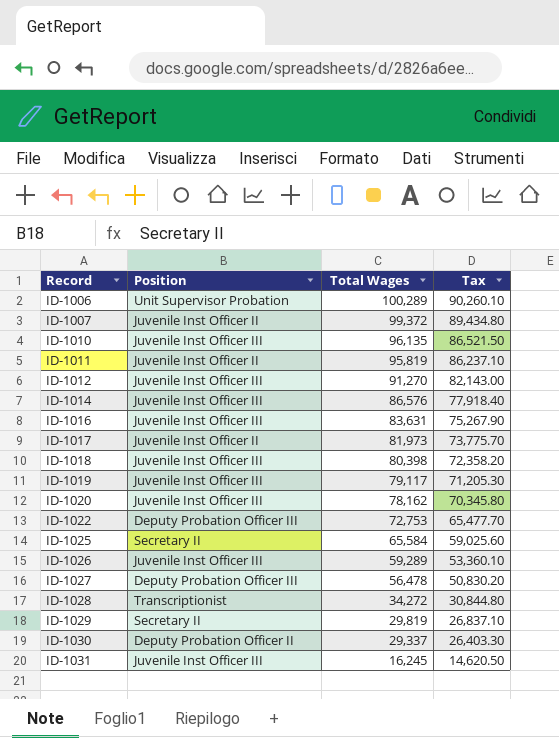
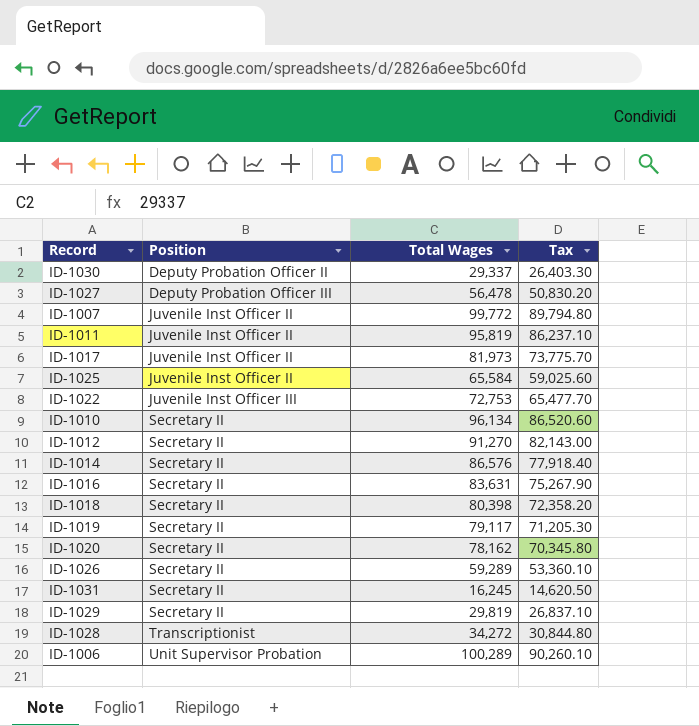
row order: Record ascending -> Position ascending
ID-1007 | Total Wages: 99,372 -> 99,772
ID-1007 | Tax: 89,434.80 -> 89,794.80
ID-1025 | Position: Secretary II -> Juvenile Inst Officer II
ID-1022 | Position: Deputy Probation Officer III -> Juvenile Inst Officer III
ID-1010 | Position: Juvenile Inst Officer III -> Secretary II
ID-1010 | Total Wages: 96,135 -> 96,134
ID-1010 | Tax: 86,521.50 -> 86,520.60
ID-1012 | Position: Juvenile Inst Officer III -> Secretary II
ID-1014 | Position: Juvenile Inst Officer III -> Secretary II
ID-1016 | Position: Juvenile Inst Officer III -> Secretary II
ID-1018 | Position: Juvenile Inst Officer III -> Secretary II
ID-1019 | Position: Juvenile Inst Officer III -> Secretary II
ID-1020 | Position: Juvenile Inst Officer III -> Secretary II
ID-1026 | Position: Juvenile Inst Officer III -> Secretary II
ID-1031 | Position: Juvenile Inst Officer III -> Secretary II

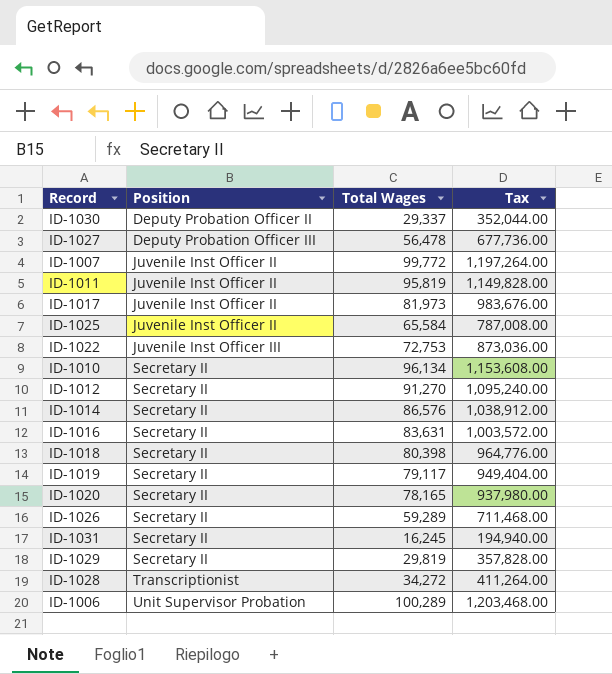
column Tax | formula: [Total Wages] * 0.9 -> [Total Wages] * 12
ID-1020 | Total Wages: 78,162 -> 78,165

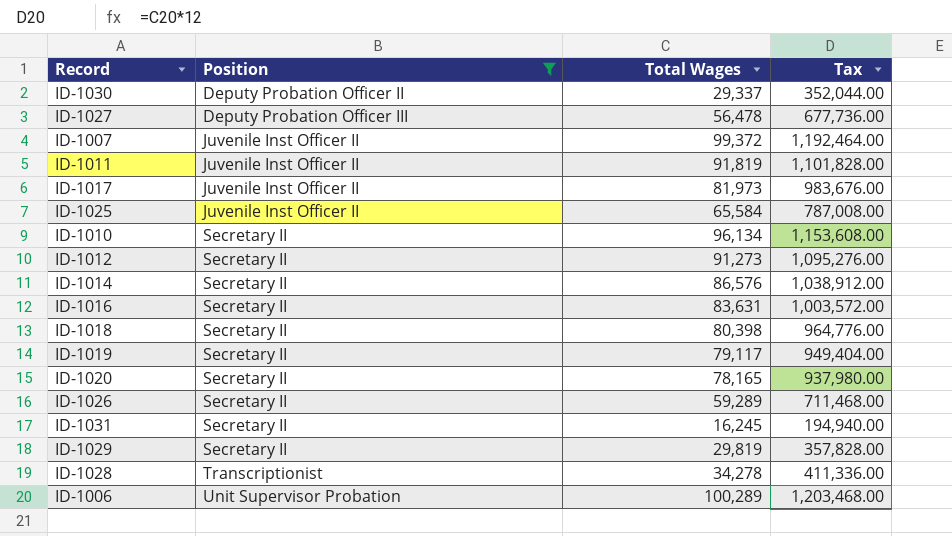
filter: none -> Position != Juvenile Inst Officer III
ID-1007 | Total Wages: 99,772 -> 99,372
ID-1007 | Tax: 1,197,264.00 -> 1,192,464.00
ID-1011 | Total Wages: 95,819 -> 91,819
ID-1011 | Tax: 1,149,828.00 -> 1,101,828.00
ID-1012 | Total Wages: 91,270 -> 91,273
ID-1012 | Tax: 1,095,240.00 -> 1,095,276.00
ID-1028 | Total Wages: 34,272 -> 34,278
ID-1028 | Tax: 411,264.00 -> 411,336.00

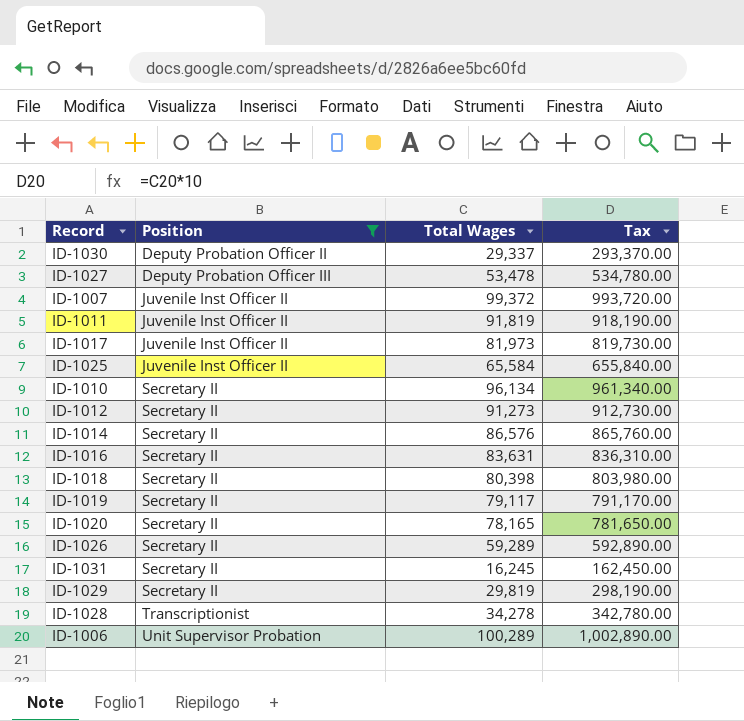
column Tax | formula: [Total Wages] * 12 -> [Total Wages] * 10
ID-1027 | Total Wages: 56,478 -> 53,478

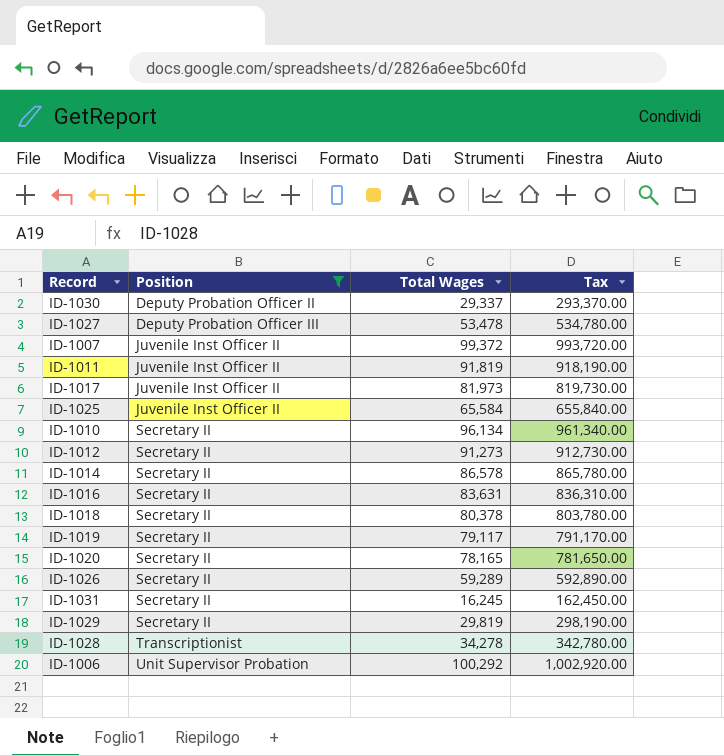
ID-1014 | Total Wages: 86,576 -> 86,578
ID-1014 | Tax: 865,760.00 -> 865,780.00
ID-1018 | Total Wages: 80,398 -> 80,378
ID-1018 | Tax: 803,980.00 -> 803,780.00
ID-1006 | Total Wages: 100,289 -> 100,292
ID-1006 | Tax: 1,002,890.00 -> 1,002,920.00

